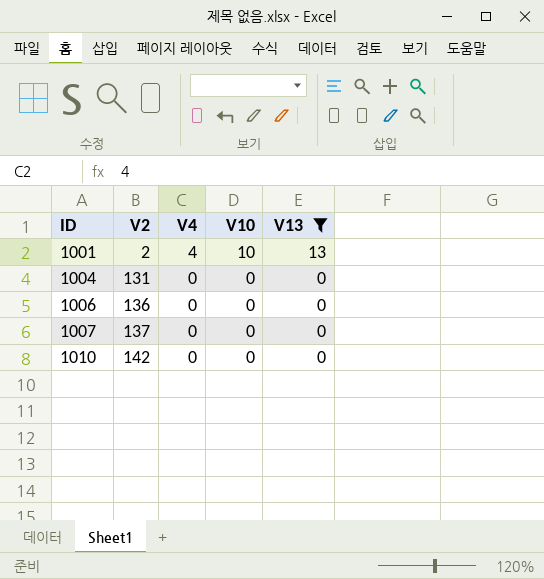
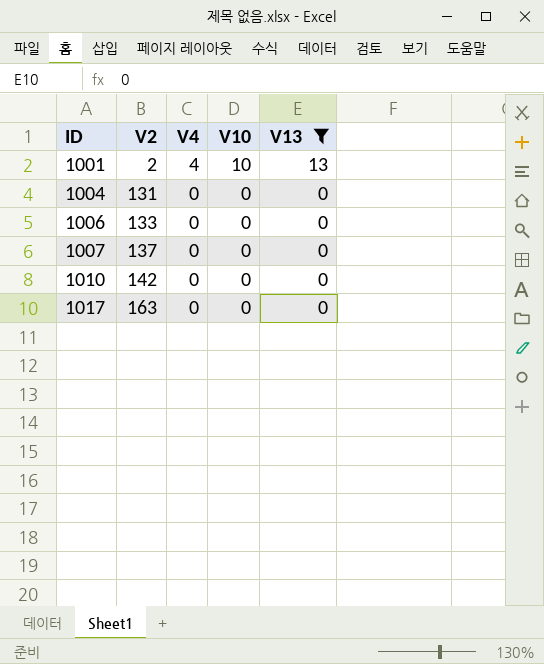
1006 | V2: 136 -> 133
row 1017: none -> 163 | 0 | 0 | 0

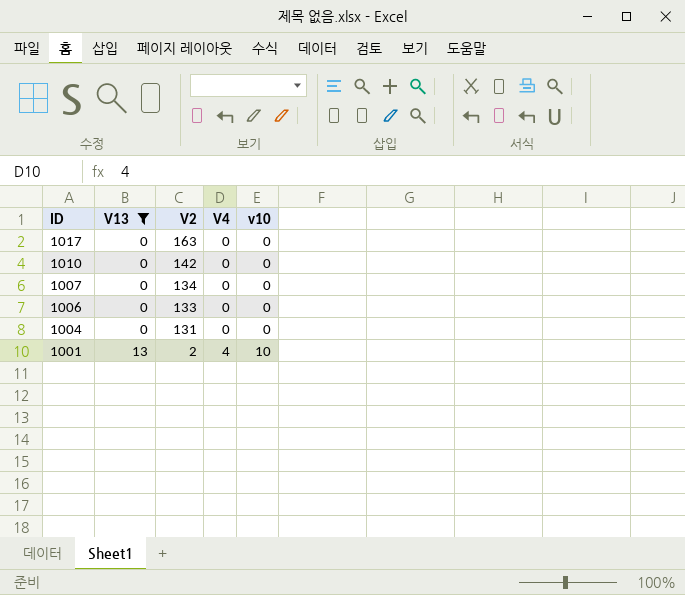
row order: ID ascending -> ID descending
column V13 | position: 5 -> 2
column name: V10 -> v10
1007 | V2: 137 -> 134

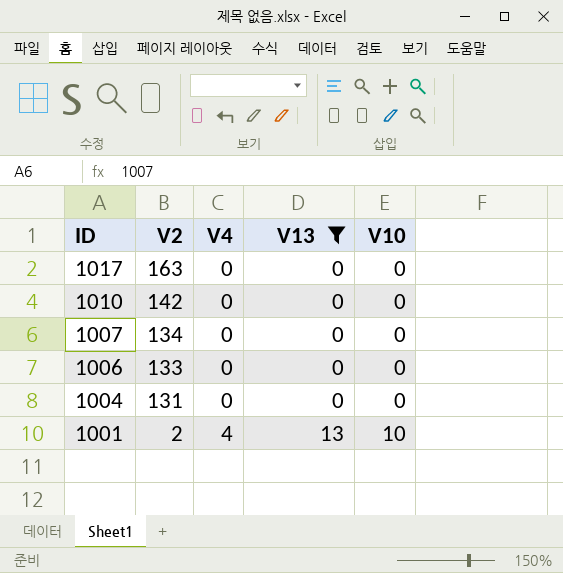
column V13 | position: 2 -> 4
column name: v10 -> V10

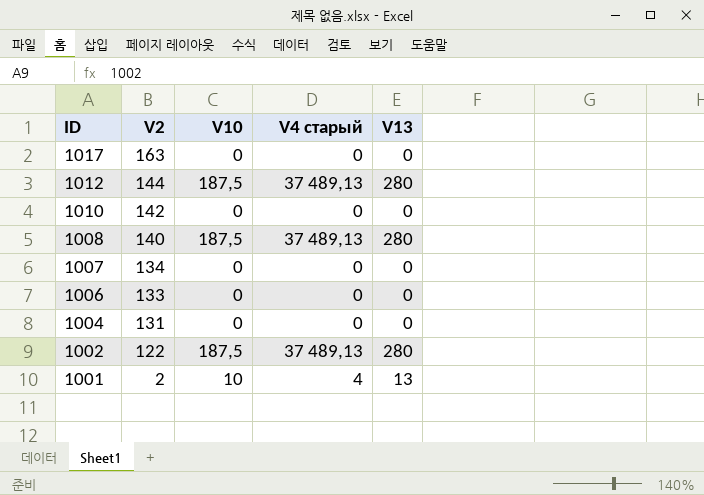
filter: V13 != 280 -> none
column V10 | position: 5 -> 3
column name: V4 -> V4 старый

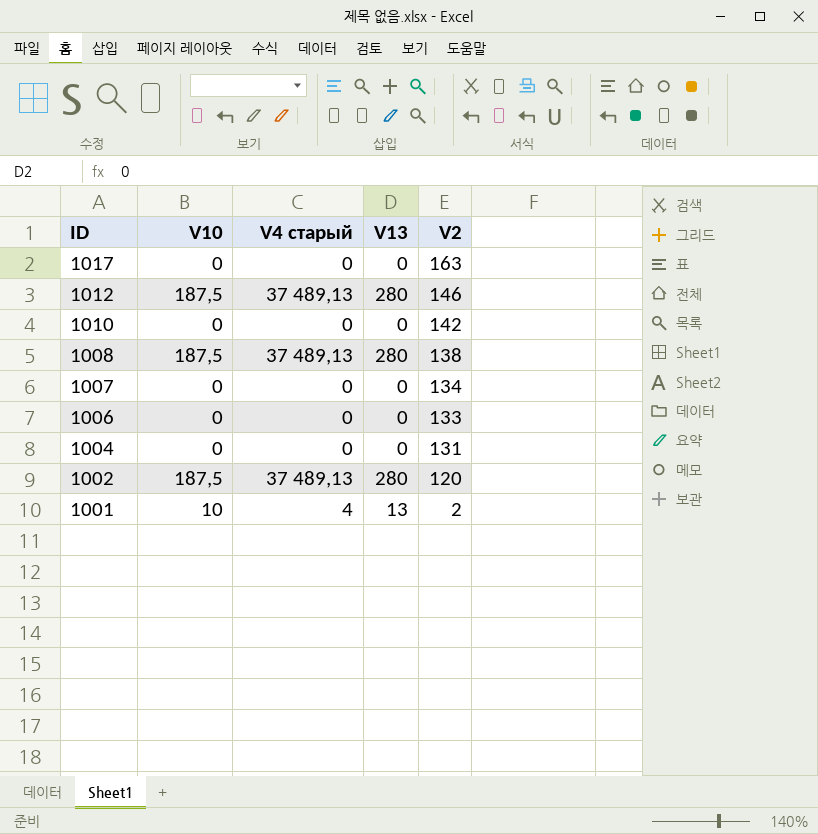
column V2 | position: 2 -> 5
1012 | V2: 144 -> 146
1008 | V2: 140 -> 138
1002 | V2: 122 -> 120

